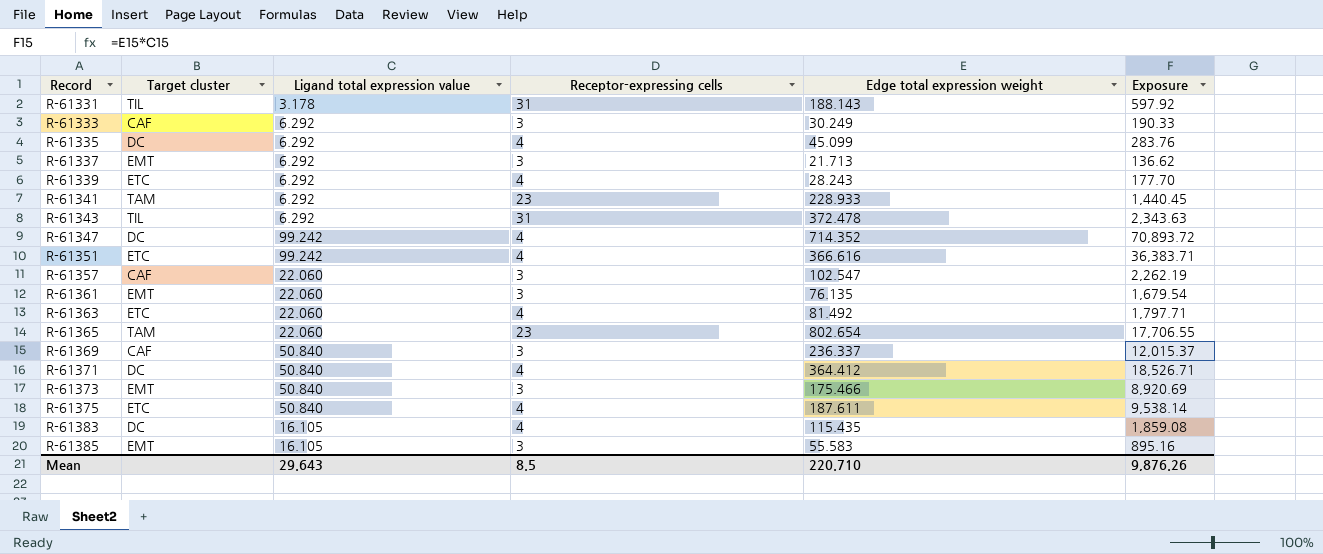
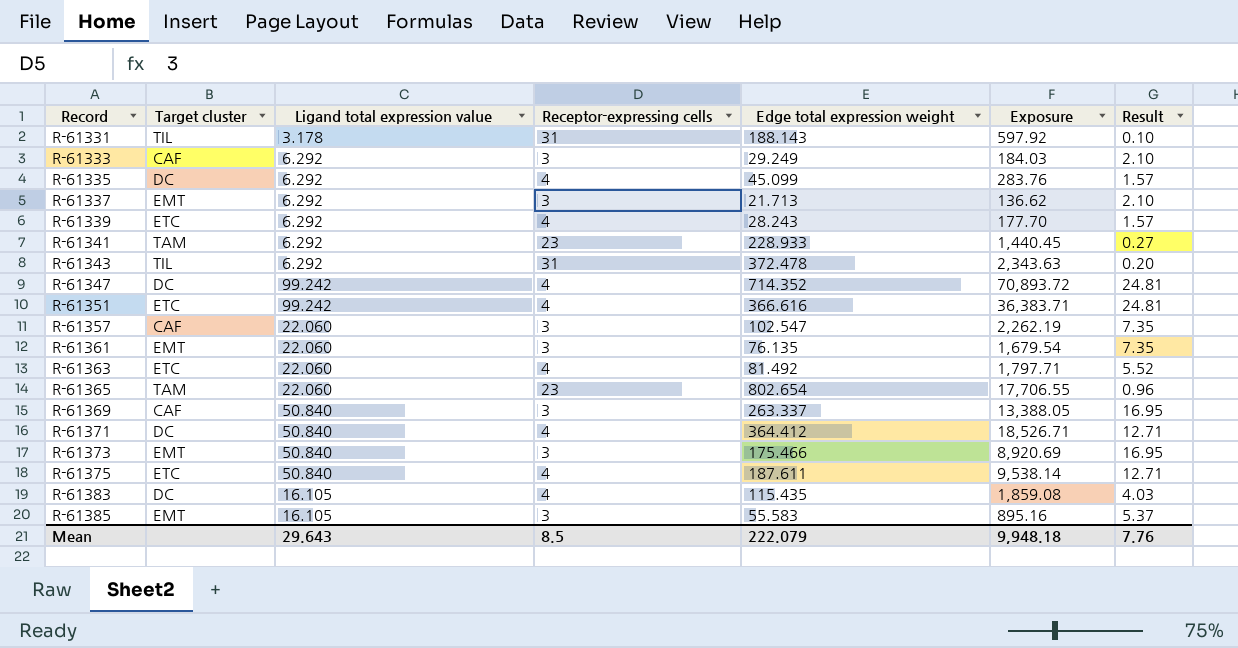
column Result | formula: none -> [Ligand total expression value] / [Receptor-expressing cells]
R-61333 | Edge total expression weight: 30.249 -> 29.249
R-61333 | Exposure: 190.33 -> 184.03
R-61369 | Edge total expression weight: 236.337 -> 263.337
R-61369 | Exposure: 12,015.37 -> 13,388.05
Mean | Edge total expression weight: 220.710 -> 222.079
Mean | Exposure: 9,876.26 -> 9,948.18

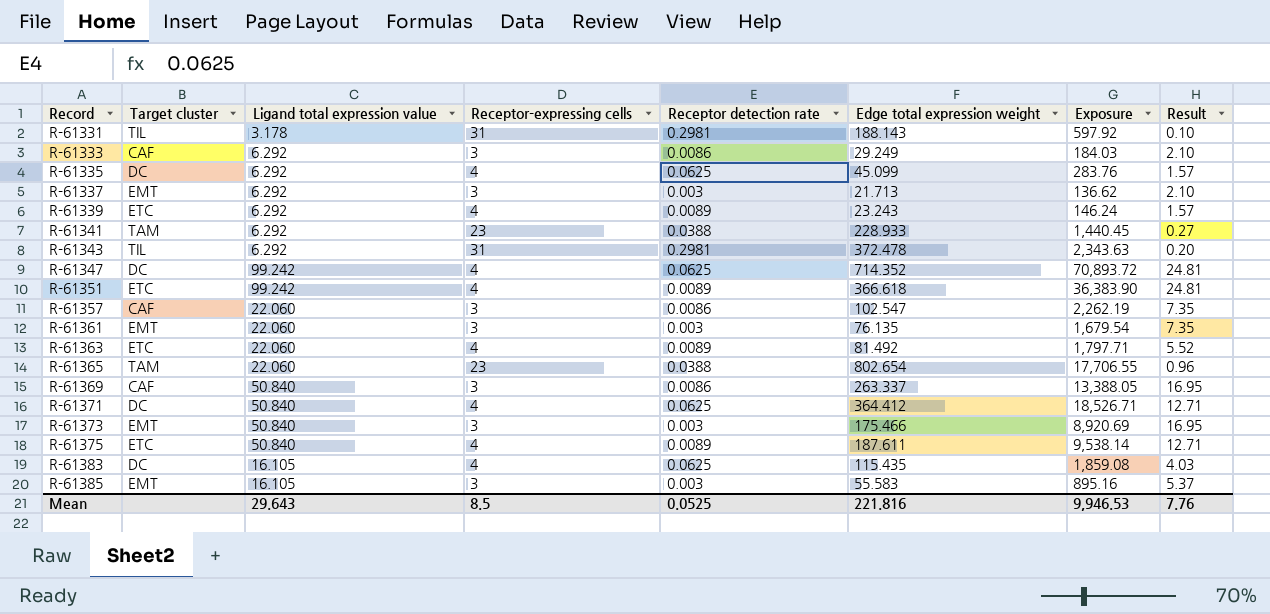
column Receptor detection rate | position: none -> 5
R-61339 | Edge total expression weight: 28.243 -> 23.243
R-61339 | Exposure: 177.70 -> 146.24
R-61351 | Edge total expression weight: 366.616 -> 366.618
R-61351 | Exposure: 36,383.71 -> 36,383.90
Mean | Edge total expression weight: 222.079 -> 221.816
Mean | Exposure: 9,948.18 -> 9,946.53

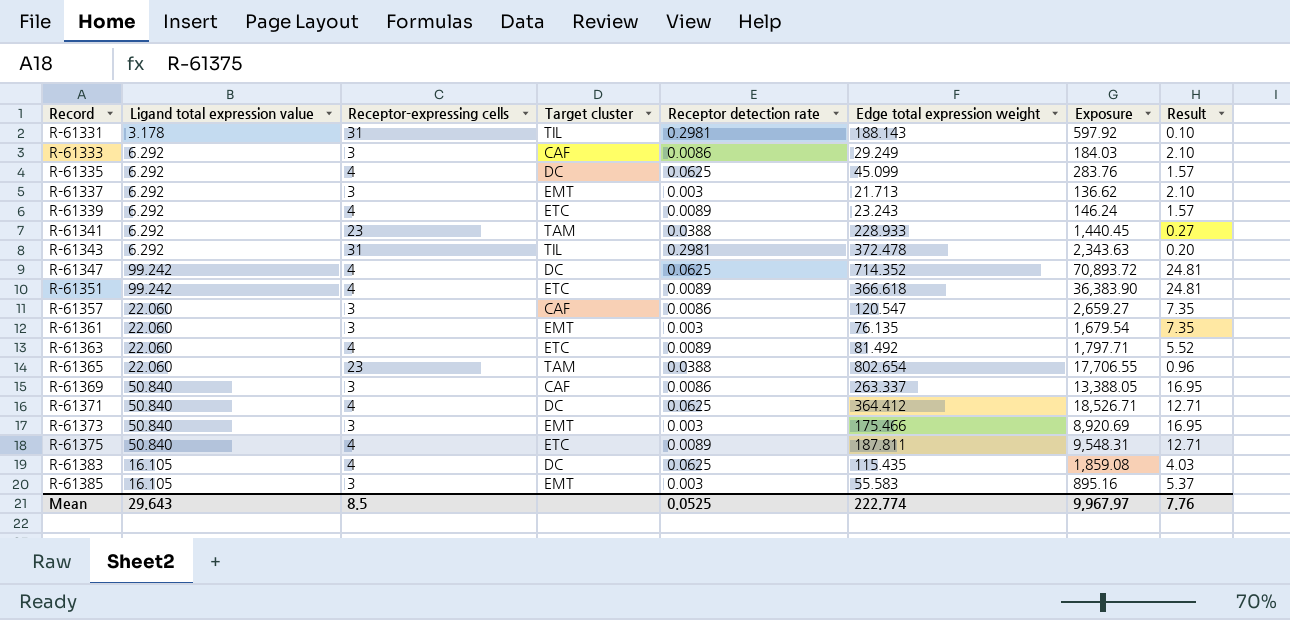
column Target cluster | position: 2 -> 4
R-61357 | Edge total expression weight: 102.547 -> 120.547
R-61357 | Exposure: 2,262.19 -> 2,659.27
R-61375 | Edge total expression weight: 187.611 -> 187.811
R-61375 | Exposure: 9,538.14 -> 9,548.31
Mean | Edge total expression weight: 221.816 -> 222.774
Mean | Exposure: 9,946.53 -> 9,967.97

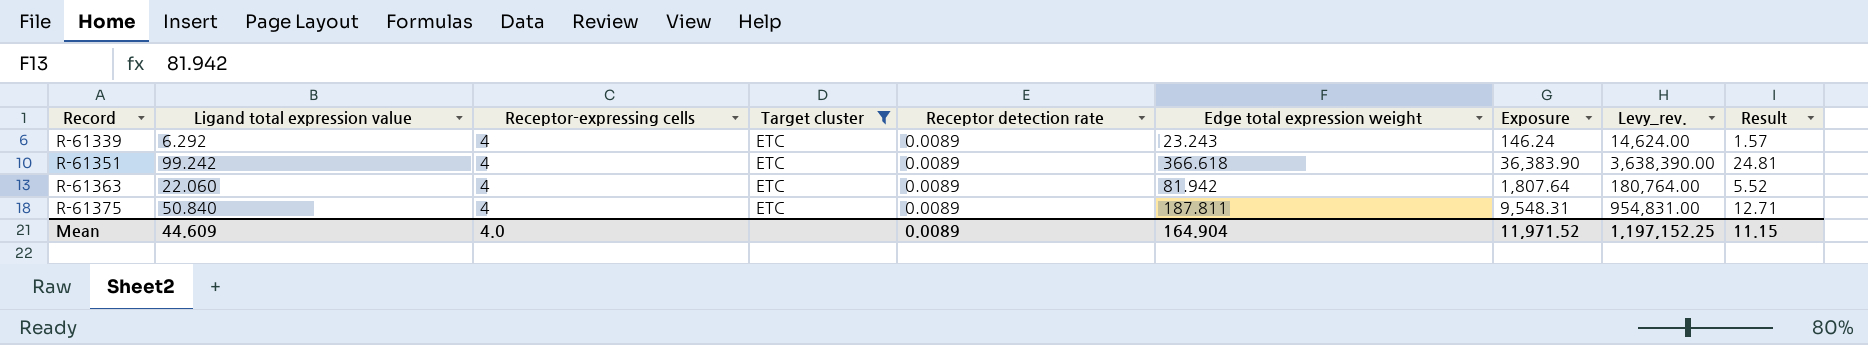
filter: none -> Target cluster = ETC
column Levy_rev. | formula: none -> [Exposure] * 100
R-61363 | Edge total expression weight: 81.492 -> 81.942
R-61363 | Exposure: 1,797.71 -> 1,807.64
Mean | Ligand total expression value: 29.643 -> 44.609
Mean | Receptor-expressing cells: 8.5 -> 4.0
Mean | Receptor detection rate: 0.0525 -> 0.0089
Mean | Edge total expression weight: 222.774 -> 164.904
Mean | Exposure: 9,967.97 -> 11,971.52
Mean | Result: 7.76 -> 11.15

